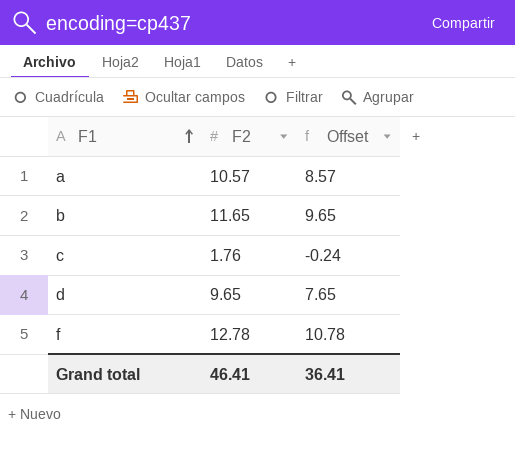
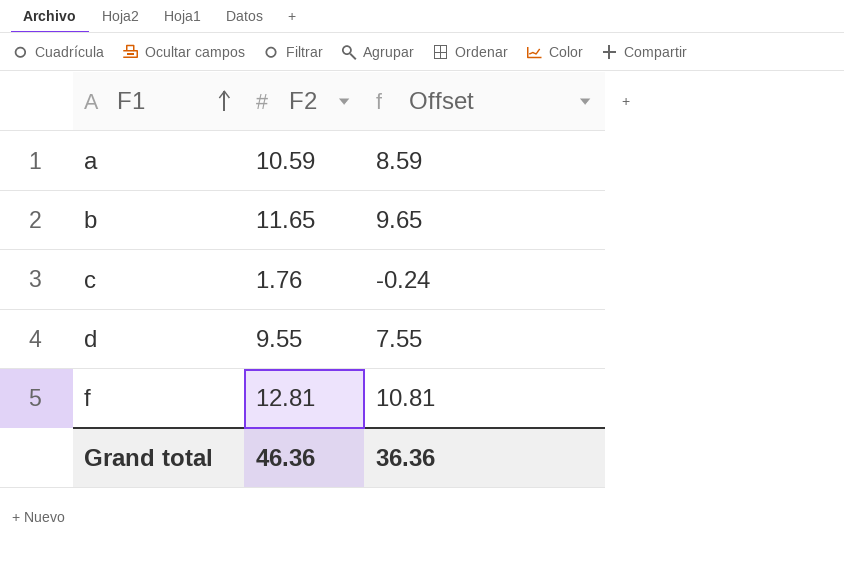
a | F2: 10.57 -> 10.59
a | Offset: 8.57 -> 8.59
d | F2: 9.65 -> 9.55
d | Offset: 7.65 -> 7.55
f | F2: 12.78 -> 12.81
f | Offset: 10.78 -> 10.81
Grand total | F2: 46.41 -> 46.36
Grand total | Offset: 36.41 -> 36.36

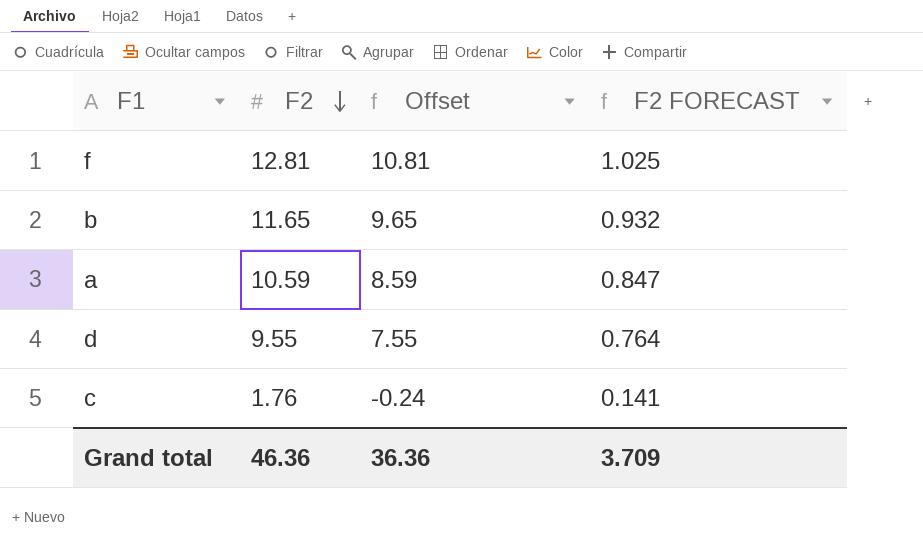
row order: F1 ascending -> F2 descending
column F2 FORECAST | formula: none -> [F2] * 0.08

